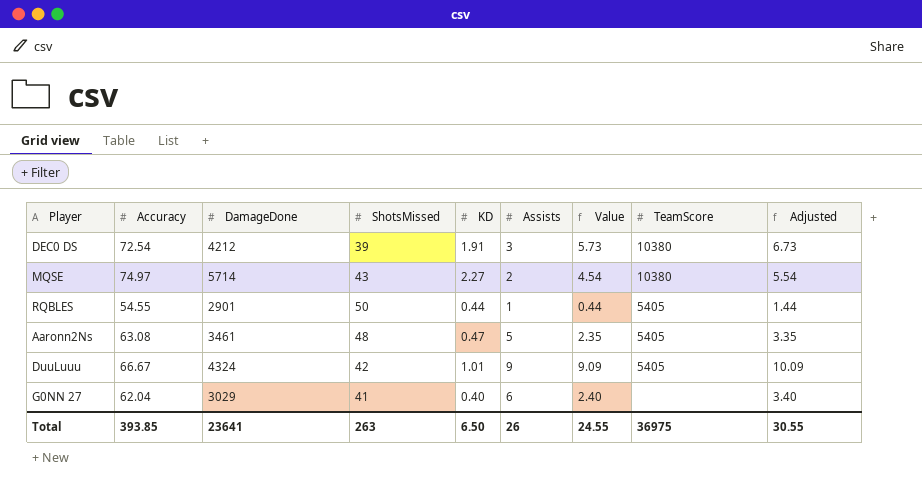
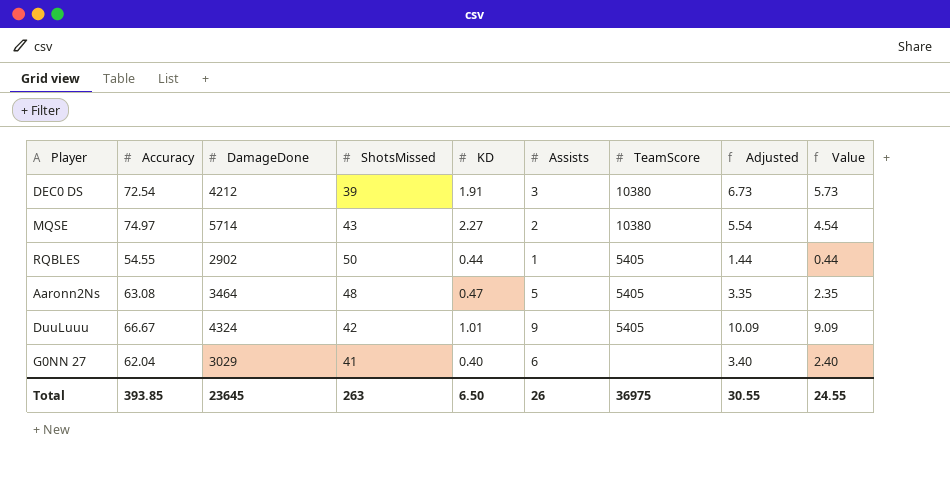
column Value | position: 7 -> 9
RQBLES | DamageDone: 2901 -> 2902
Aaronn2Ns | DamageDone: 3461 -> 3464
Total | DamageDone: 23641 -> 23645

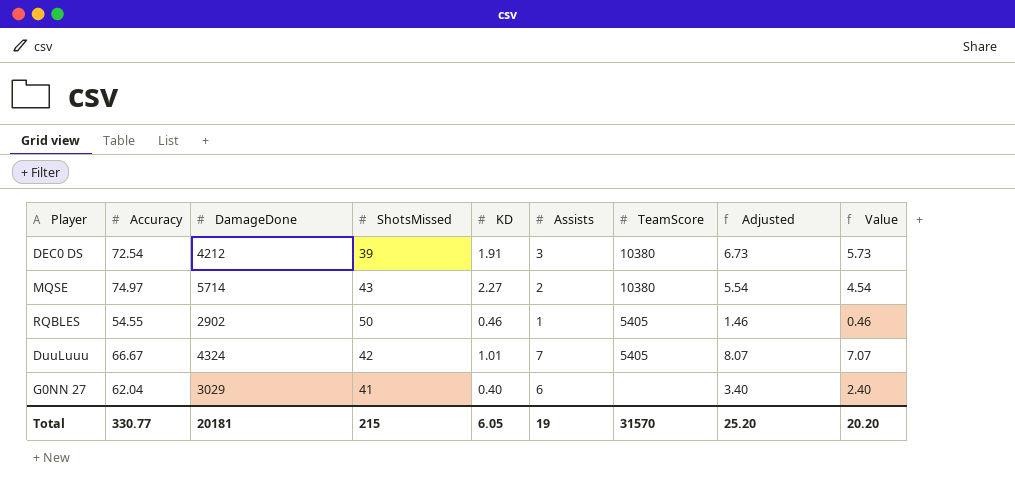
row Aaronn2Ns: 63.08 | 3464 | 48 | 0.47 | 5 | 5405 | 3.35 | 2.35 -> none
RQBLES | KD: 0.44 -> 0.46
RQBLES | Adjusted: 1.44 -> 1.46
RQBLES | Value: 0.44 -> 0.46
DuuLuuu | Assists: 9 -> 7
DuuLuuu | Adjusted: 10.09 -> 8.07
DuuLuuu | Value: 9.09 -> 7.07
Total | Accuracy: 393.85 -> 330.77
Total | DamageDone: 23645 -> 20181
Total | ShotsMissed: 263 -> 215
Total | KD: 6.50 -> 6.05
Total | Assists: 26 -> 19
Total | TeamScore: 36975 -> 31570
Total | Adjusted: 30.55 -> 25.20
Total | Value: 24.55 -> 20.20

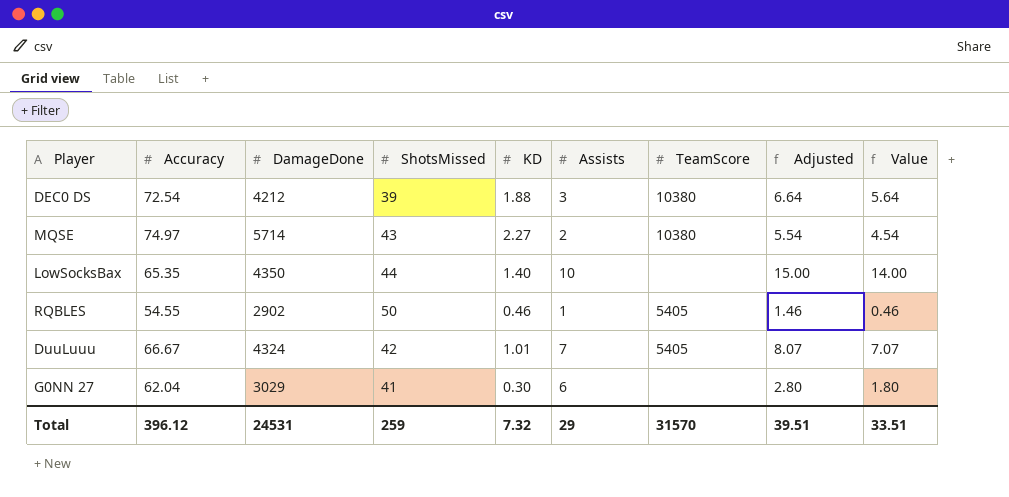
DEC0 DS | KD: 1.91 -> 1.88
DEC0 DS | Adjusted: 6.73 -> 6.64
DEC0 DS | Value: 5.73 -> 5.64
row LowSocksBax: none -> 65.35 | 4350 | 44 | 1.40 | 10 | none | 15.00 | 14.00
G0NN 27 | KD: 0.40 -> 0.30
G0NN 27 | Adjusted: 3.40 -> 2.80
G0NN 27 | Value: 2.40 -> 1.80
Total | Accuracy: 330.77 -> 396.12
Total | DamageDone: 20181 -> 24531
Total | ShotsMissed: 215 -> 259
Total | KD: 6.05 -> 7.32
Total | Assists: 19 -> 29
Total | Adjusted: 25.20 -> 39.51
Total | Value: 20.20 -> 33.51

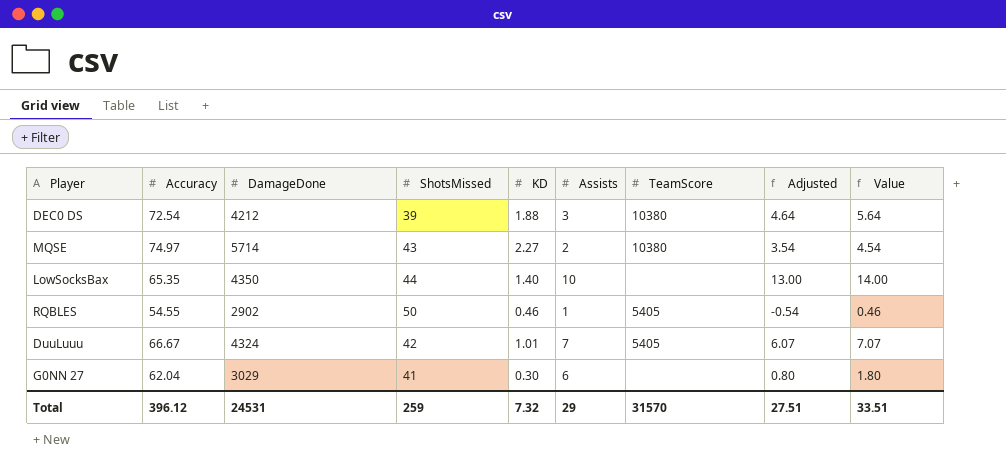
column Adjusted | formula: [Value] + 1 -> [Value] - 1
Total | Adjusted: 39.51 -> 27.51

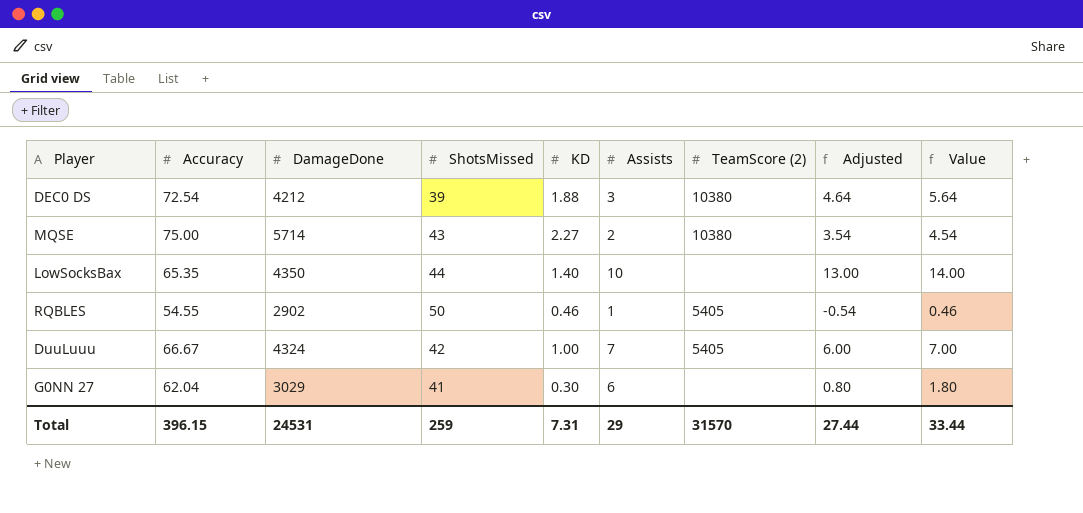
column name: TeamScore -> TeamScore (2)
MQSE | Accuracy: 74.97 -> 75.00
DuuLuuu | KD: 1.01 -> 1.00
DuuLuuu | Adjusted: 6.07 -> 6.00
DuuLuuu | Value: 7.07 -> 7.00
Total | Accuracy: 396.12 -> 396.15
Total | KD: 7.32 -> 7.31
Total | Adjusted: 27.51 -> 27.44
Total | Value: 33.51 -> 33.44

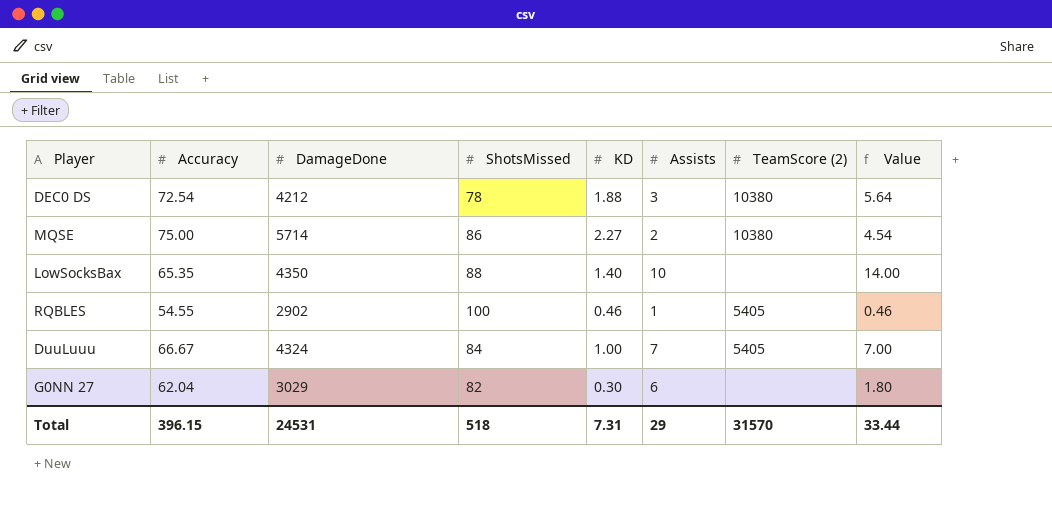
column Adjusted | formula: [Value] - 1 -> none
DEC0 DS | ShotsMissed: 39 -> 78
MQSE | ShotsMissed: 43 -> 86
LowSocksBax | ShotsMissed: 44 -> 88
RQBLES | ShotsMissed: 50 -> 100
DuuLuuu | ShotsMissed: 42 -> 84
G0NN 27 | ShotsMissed: 41 -> 82
Total | ShotsMissed: 259 -> 518

